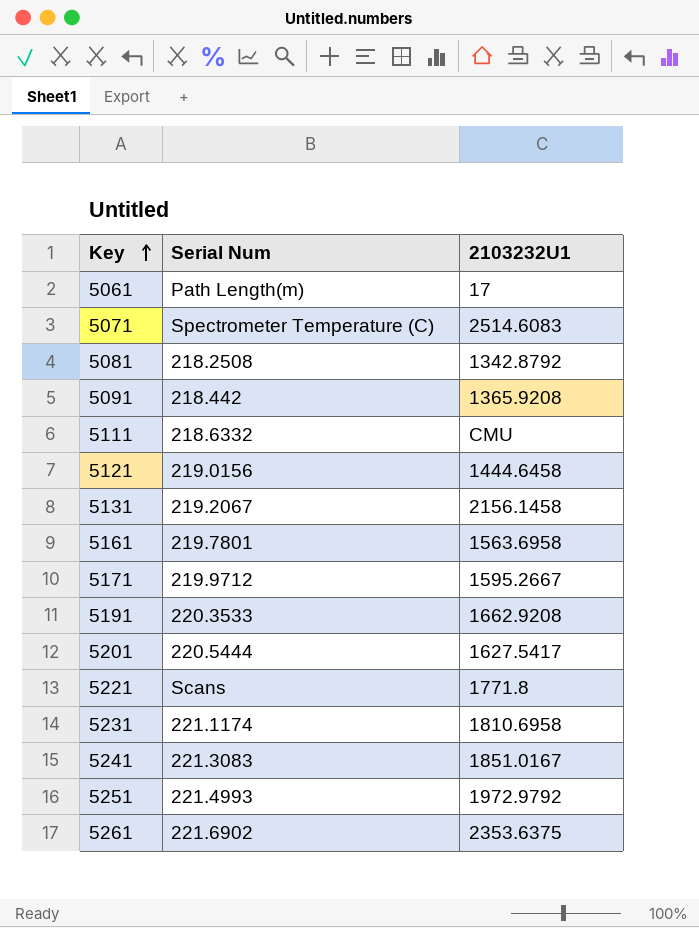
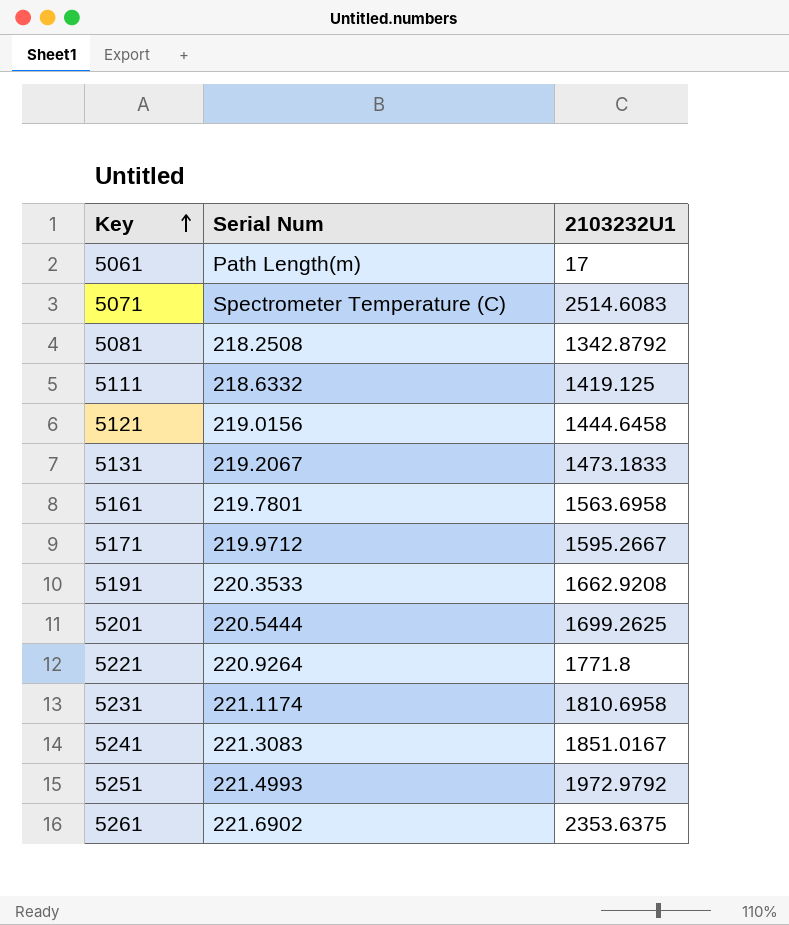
row 5091: 218.442 | 1365.9208 -> none
5111 | 2103232U1: CMU -> 1419.125
5131 | 2103232U1: 2156.1458 -> 1473.1833
5201 | 2103232U1: 1627.5417 -> 1699.2625
5221 | Serial Num: Scans -> 220.9264

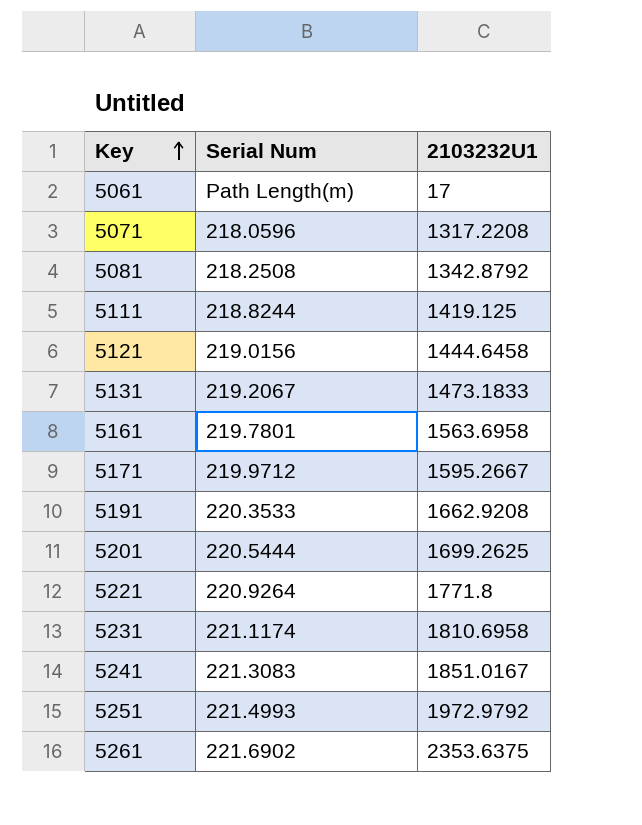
5071 | Serial Num: Spectrometer Temperature (C) -> 218.0596
5071 | 2103232U1: 2514.6083 -> 1317.2208
5111 | Serial Num: 218.6332 -> 218.8244

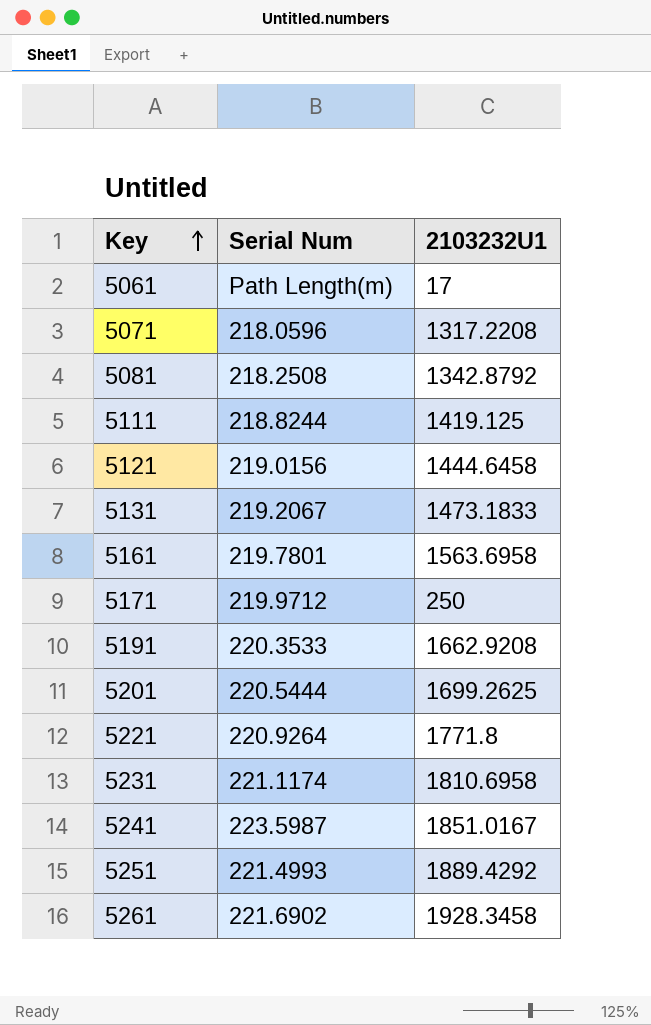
5171 | 2103232U1: 1595.2667 -> 250
5241 | Serial Num: 221.3083 -> 223.5987
5251 | 2103232U1: 1972.9792 -> 1889.4292
5261 | 2103232U1: 2353.6375 -> 1928.3458

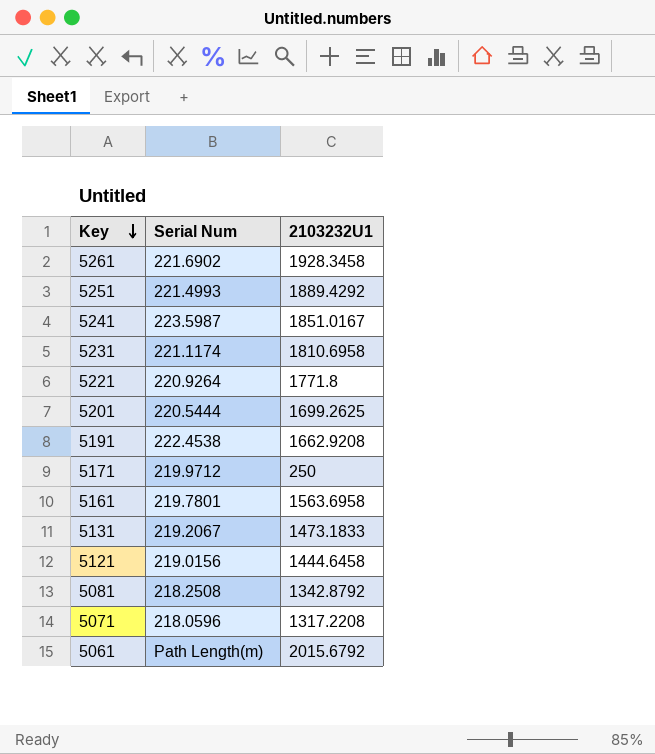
row order: Key ascending -> Key descending
row 5111: 218.8244 | 1419.125 -> none
5191 | Serial Num: 220.3533 -> 222.4538
5061 | 2103232U1: 17 -> 2015.6792

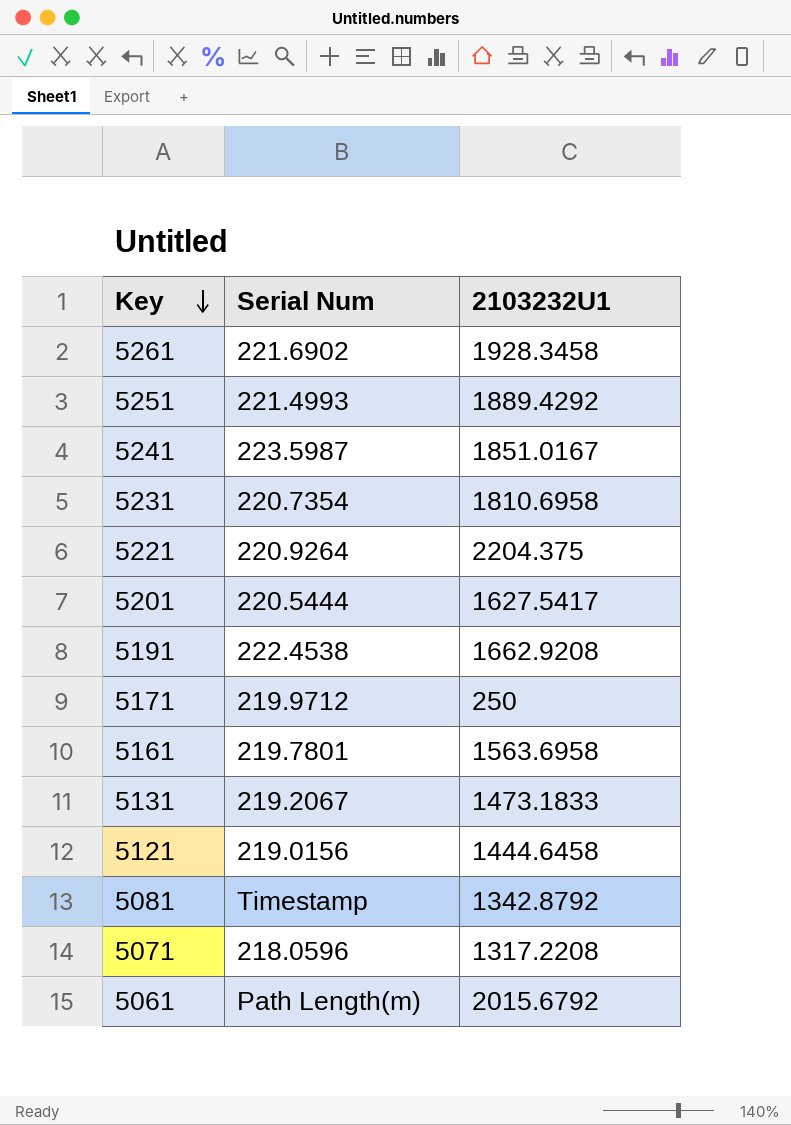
5231 | Serial Num: 221.1174 -> 220.7354
5221 | 2103232U1: 1771.8 -> 2204.375
5201 | 2103232U1: 1699.2625 -> 1627.5417
5081 | Serial Num: 218.2508 -> Timestamp

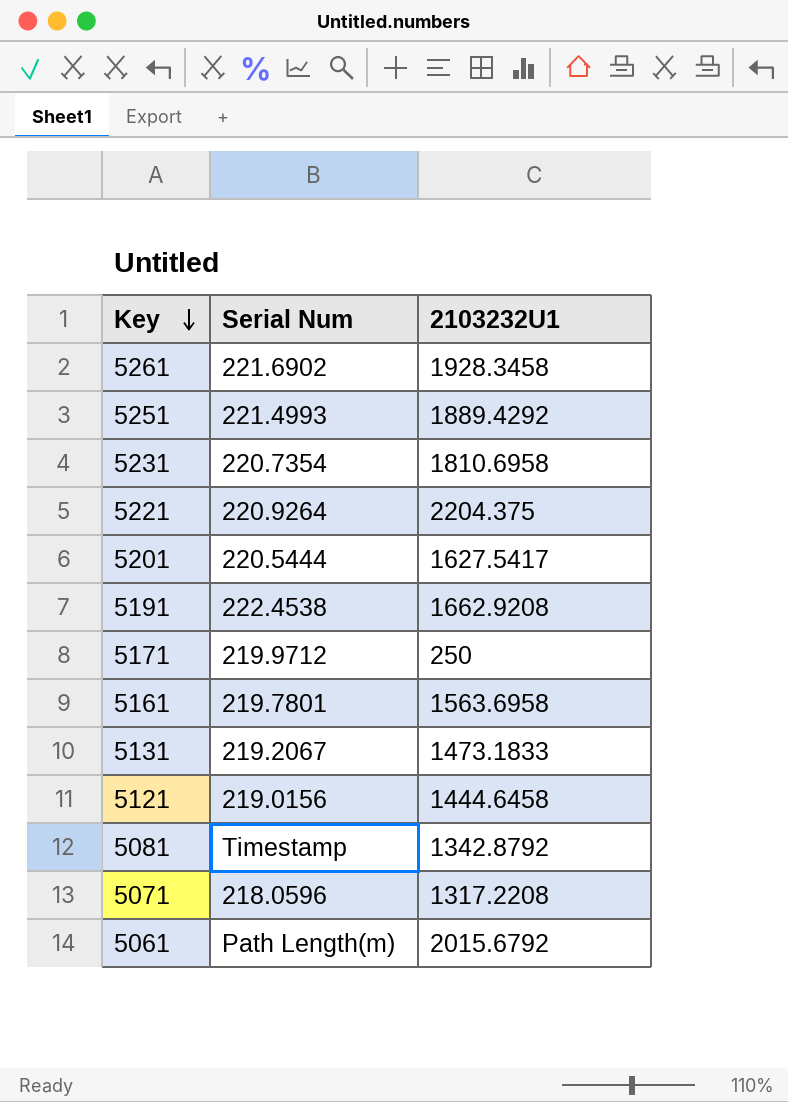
row 5241: 223.5987 | 1851.0167 -> none

